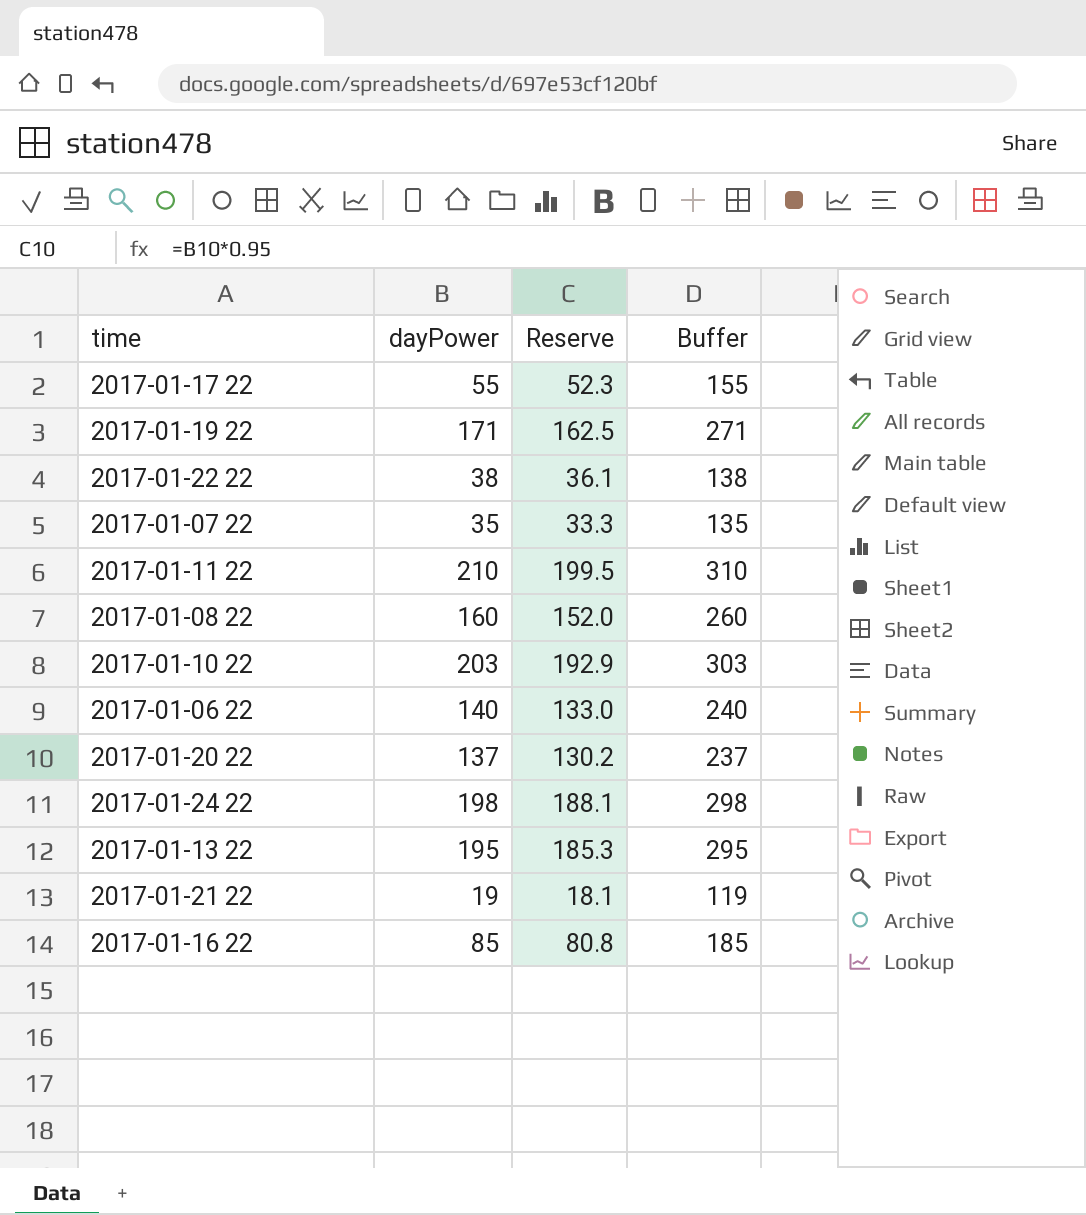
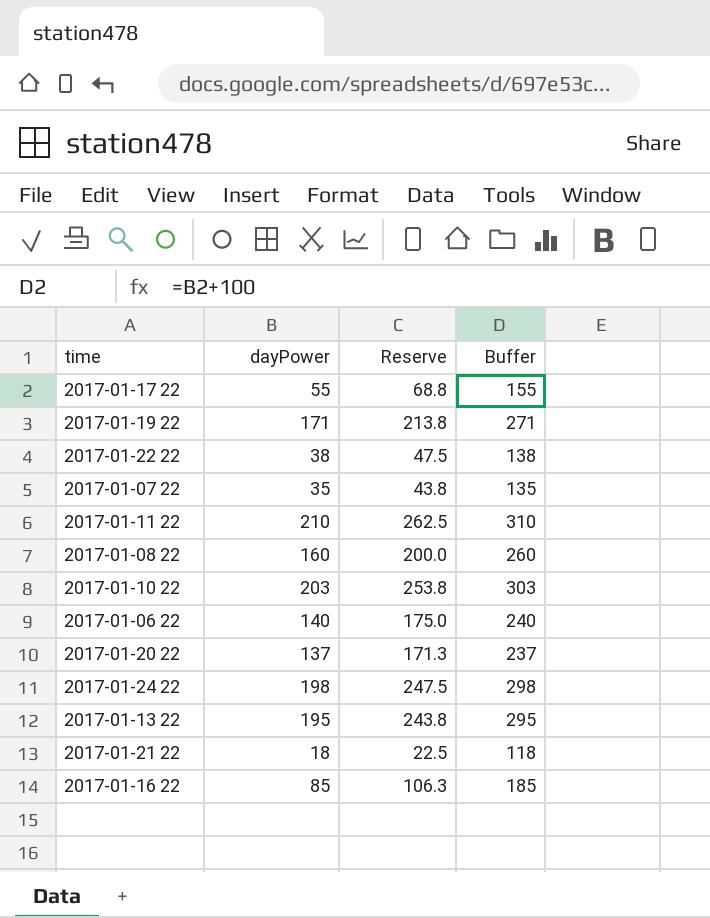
column Reserve | formula: [dayPower] * 0.95 -> [dayPower] * 1.25
2017-01-21 22 | dayPower: 19 -> 18
2017-01-21 22 | Buffer: 119 -> 118

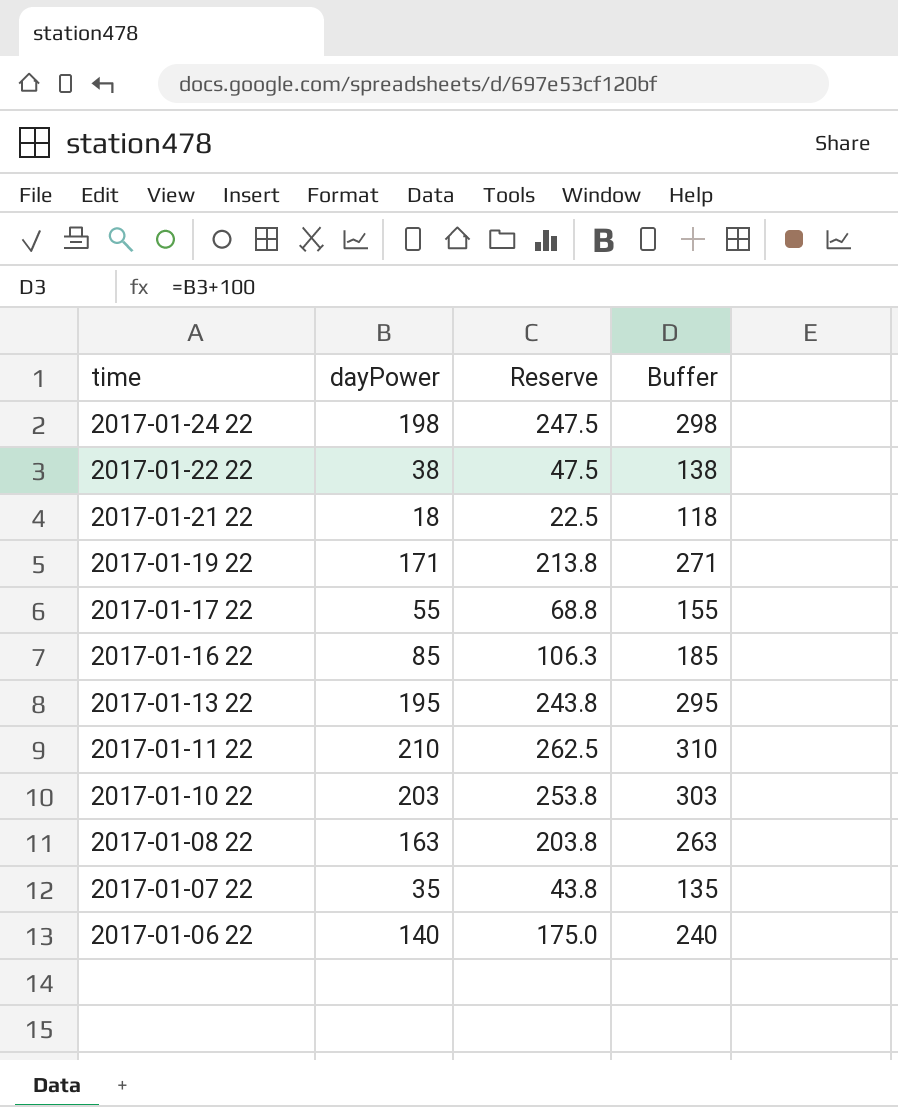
row order: none -> time descending
row 2017-01-20 22: 137 | 171.3 | 237 -> none
2017-01-08 22 | dayPower: 160 -> 163
2017-01-08 22 | Reserve: 200.0 -> 203.8
2017-01-08 22 | Buffer: 260 -> 263

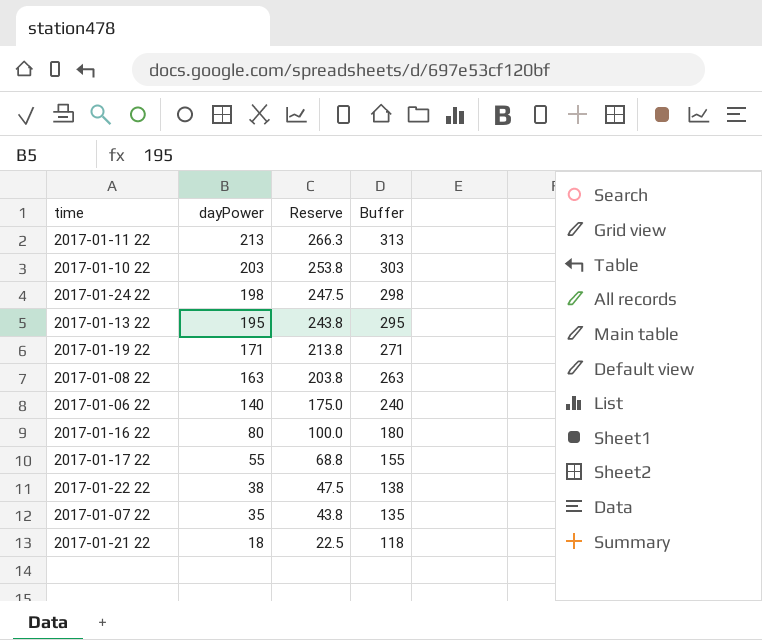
row order: time descending -> dayPower descending
2017-01-11 22 | dayPower: 210 -> 213
2017-01-11 22 | Reserve: 262.5 -> 266.3
2017-01-11 22 | Buffer: 310 -> 313
2017-01-16 22 | dayPower: 85 -> 80
2017-01-16 22 | Reserve: 106.3 -> 100.0
2017-01-16 22 | Buffer: 185 -> 180

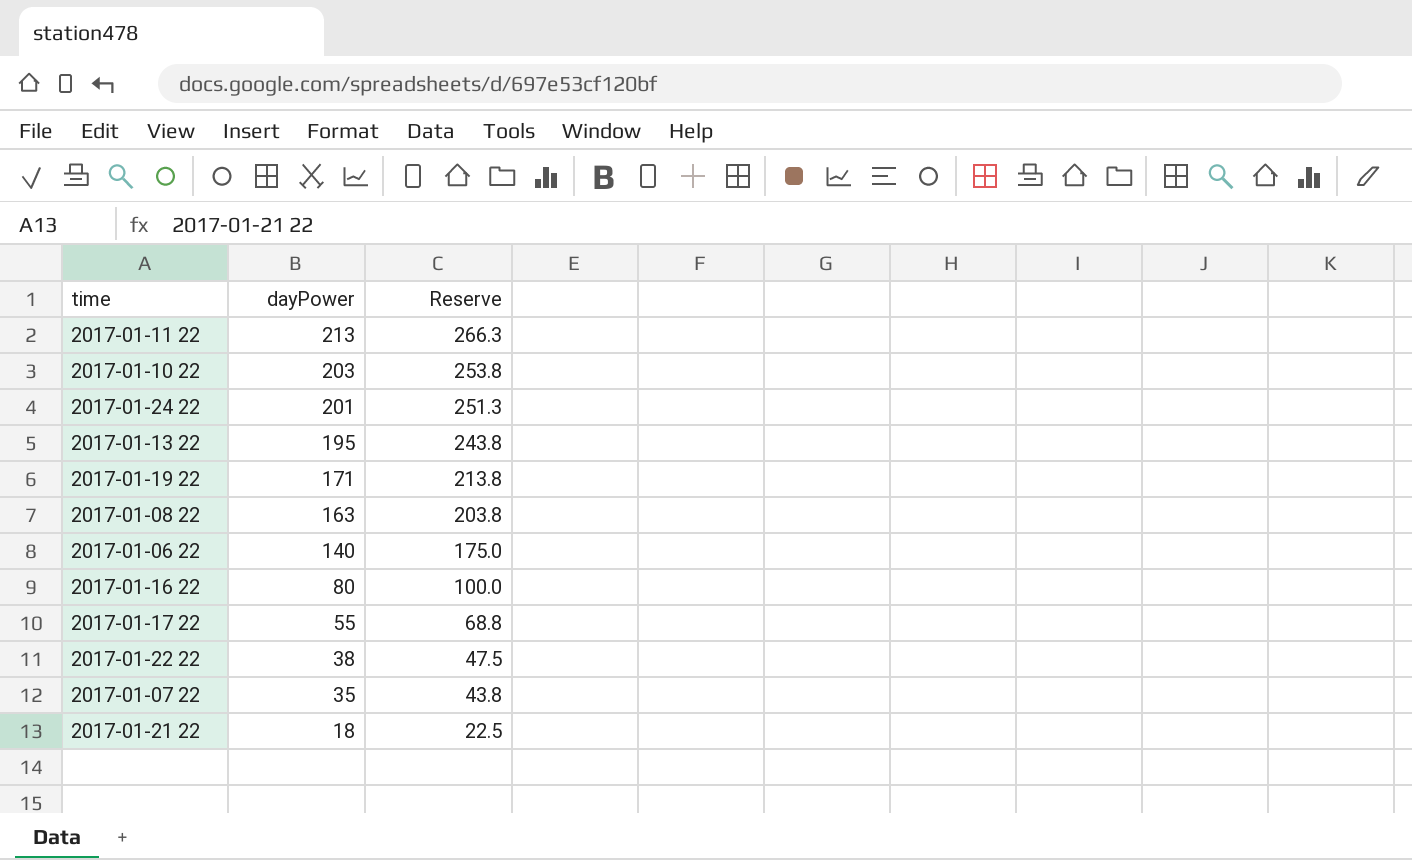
column Buffer | formula: [dayPower] + 100 -> none
2017-01-24 22 | dayPower: 198 -> 201
2017-01-24 22 | Reserve: 247.5 -> 251.3

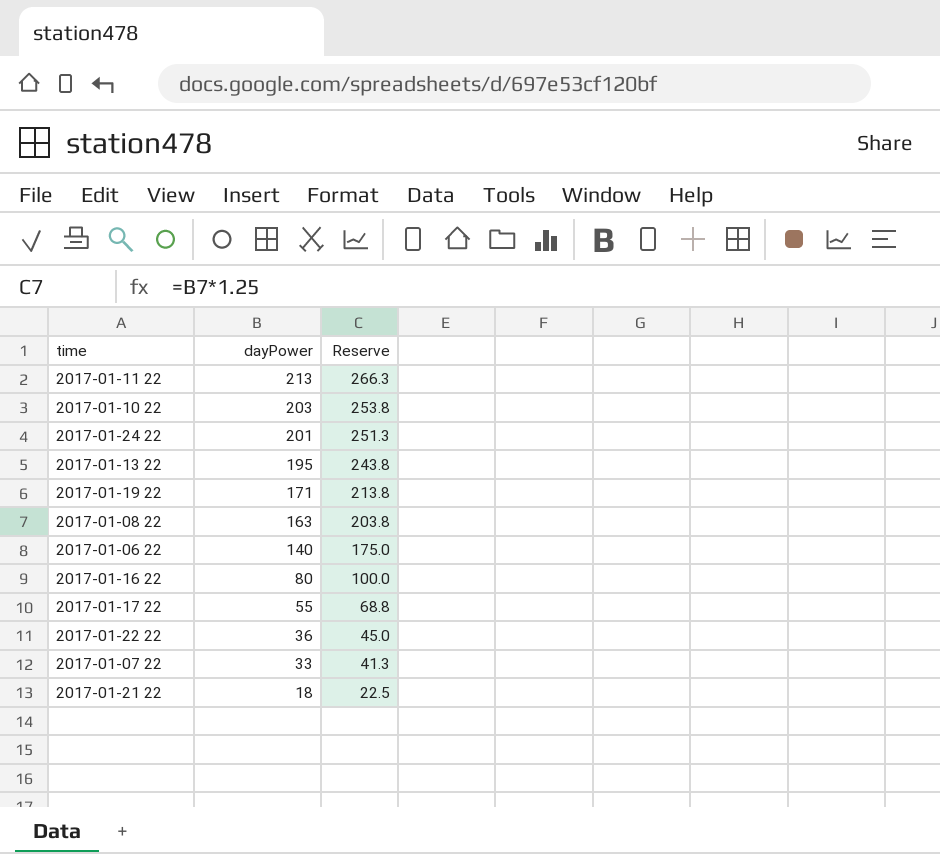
2017-01-22 22 | dayPower: 38 -> 36
2017-01-22 22 | Reserve: 47.5 -> 45.0
2017-01-07 22 | dayPower: 35 -> 33
2017-01-07 22 | Reserve: 43.8 -> 41.3

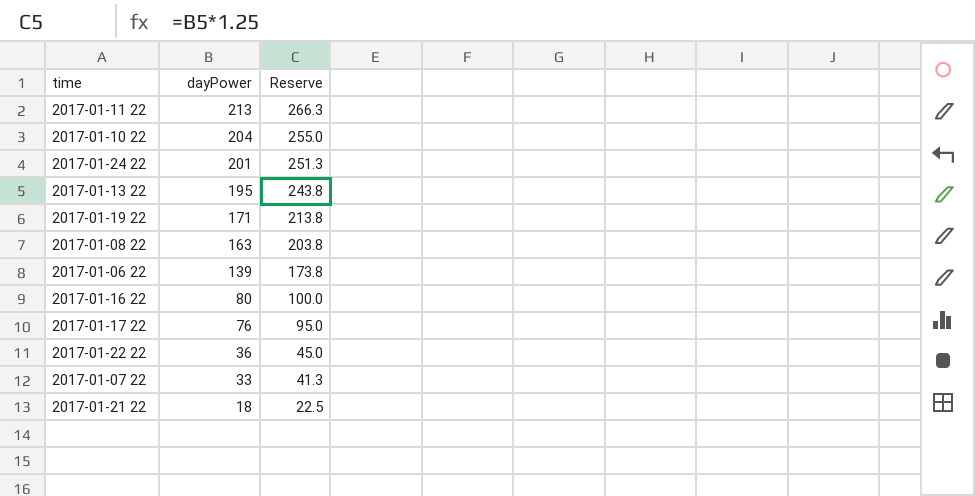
2017-01-10 22 | dayPower: 203 -> 204
2017-01-10 22 | Reserve: 253.8 -> 255.0
2017-01-06 22 | dayPower: 140 -> 139
2017-01-06 22 | Reserve: 175.0 -> 173.8
2017-01-17 22 | dayPower: 55 -> 76
2017-01-17 22 | Reserve: 68.8 -> 95.0

